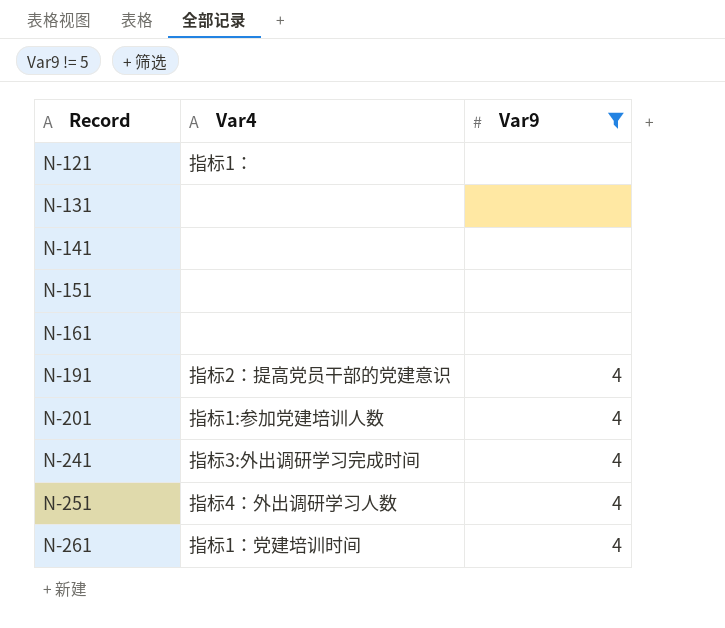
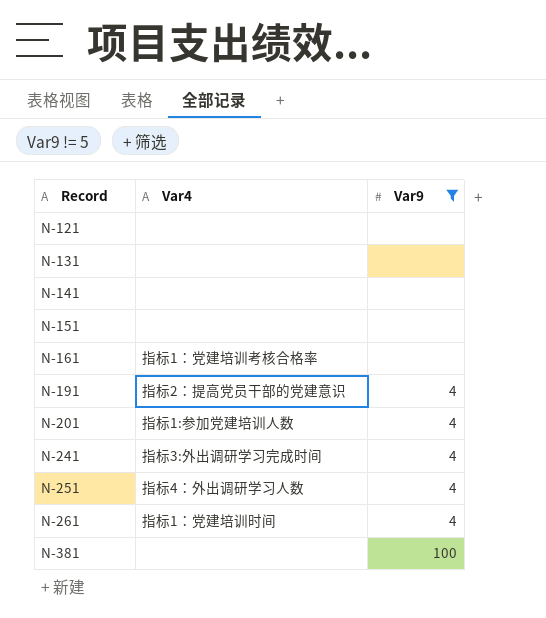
N-121 | Var4: 指标1： -> none
N-161 | Var4: none -> 指标1：党建培训考核合格率
row N-381: none -> none | 100

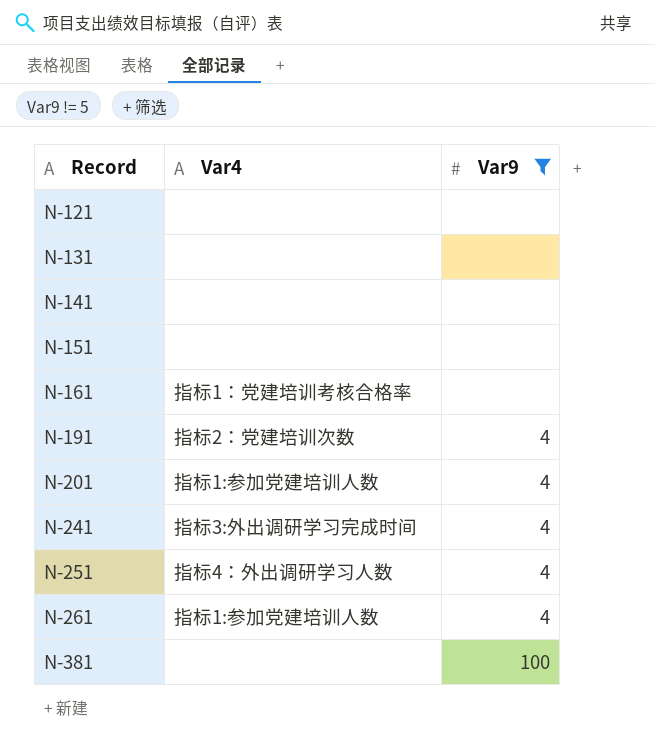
N-191 | Var4: 指标2：提高党员干部的党建意识 -> 指标2：党建培训次数
N-261 | Var4: 指标1：党建培训时间 -> 指标1:参加党建培训人数

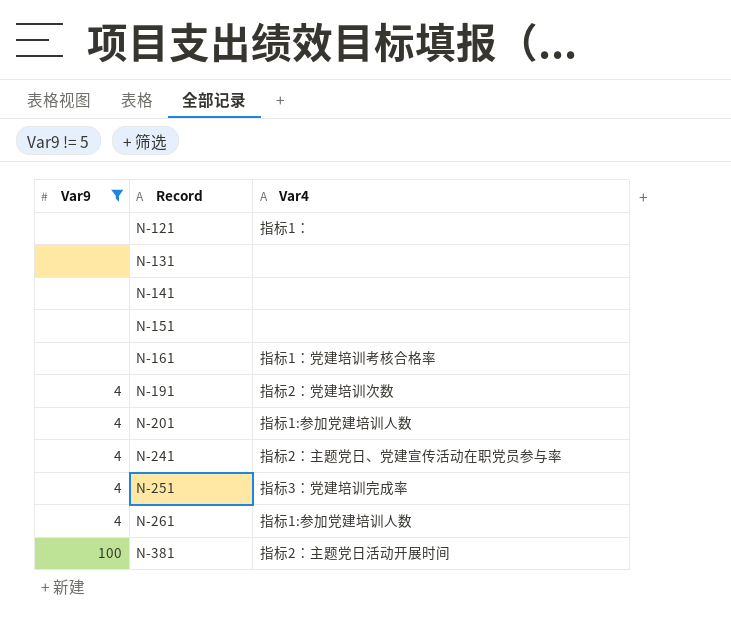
column Var9 | position: 3 -> 1
N-121 | Var4: none -> 指标1：
N-241 | Var4: 指标3:外出调研学习完成时间 -> 指标2：主题党日、党建宣传活动在职党员参与率
N-251 | Var4: 指标4：外出调研学习人数 -> 指标3：党建培训完成率
N-381 | Var4: none -> 指标2：主题党日活动开展时间

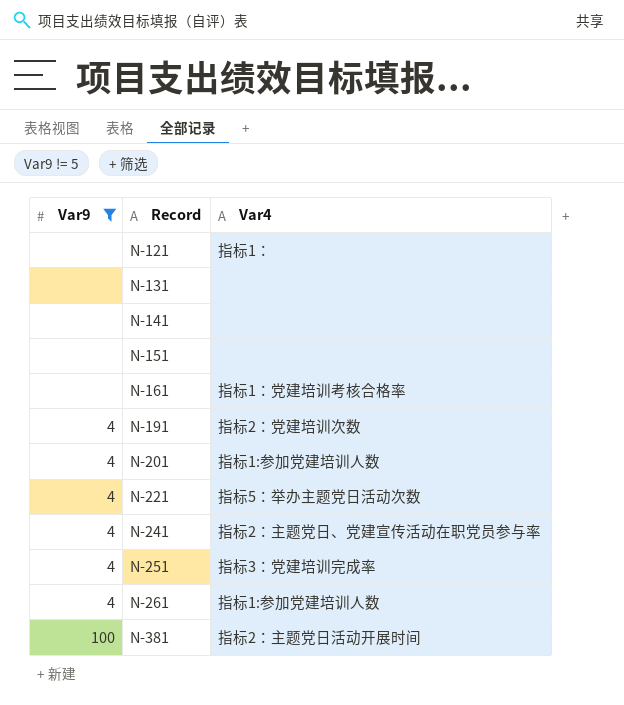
row N-221: none -> 4 | 指标5：举办主题党日活动次数

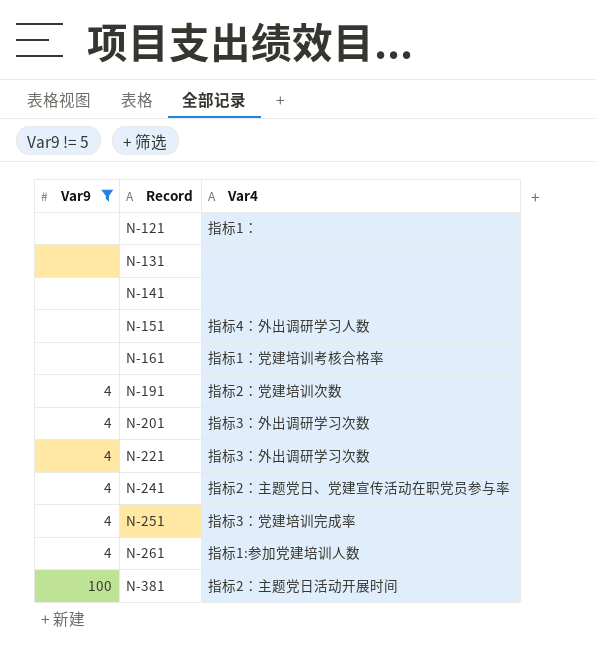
N-151 | Var4: none -> 指标4：外出调研学习人数
N-201 | Var4: 指标1:参加党建培训人数 -> 指标3：外出调研学习次数
N-221 | Var4: 指标5：举办主题党日活动次数 -> 指标3：外出调研学习次数

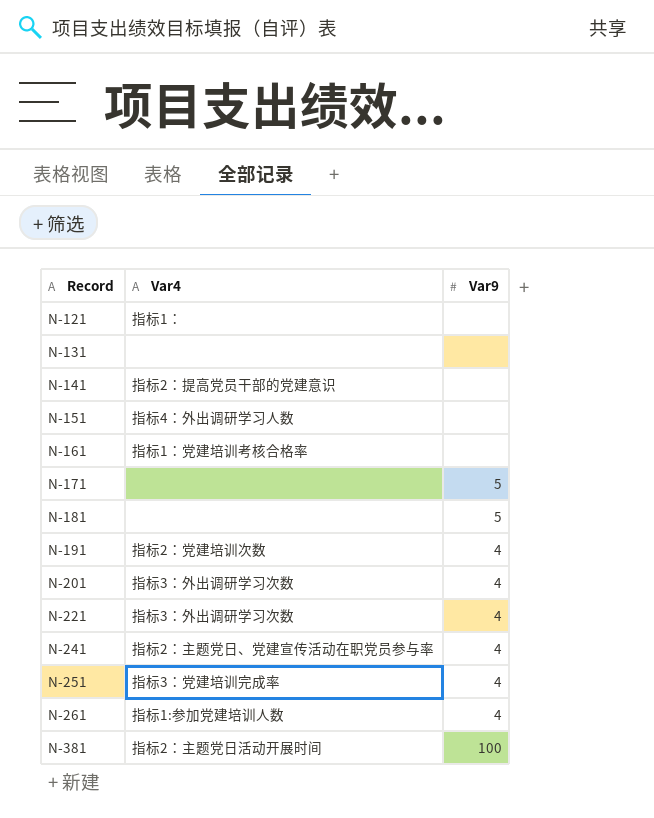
filter: Var9 != 5 -> none
column Var9 | position: 1 -> 3
N-141 | Var4: none -> 指标2：提高党员干部的党建意识

